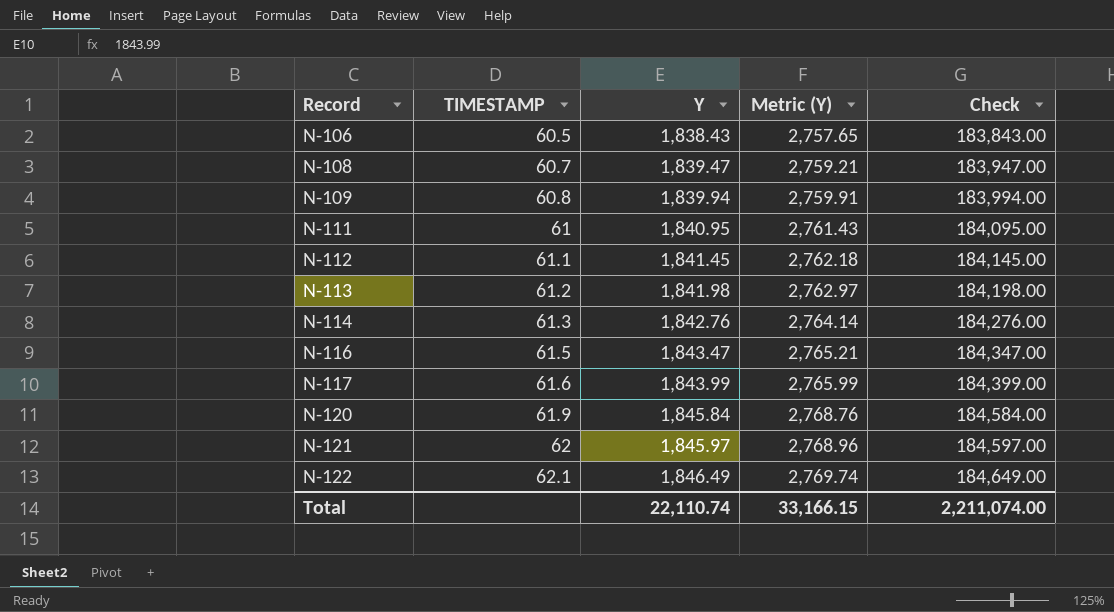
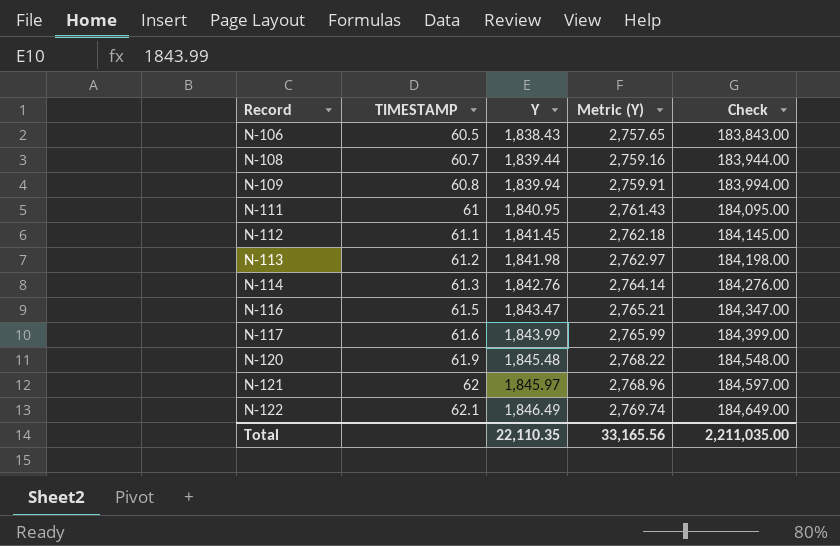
N-108 | Y: 1,839.47 -> 1,839.44
N-108 | Metric (Y): 2,759.21 -> 2,759.16
N-108 | Check: 183,947.00 -> 183,944.00
N-120 | Y: 1,845.84 -> 1,845.48
N-120 | Metric (Y): 2,768.76 -> 2,768.22
N-120 | Check: 184,584.00 -> 184,548.00
Total | Y: 22,110.74 -> 22,110.35
Total | Metric (Y): 33,166.15 -> 33,165.56
Total | Check: 2,211,074.00 -> 2,211,035.00

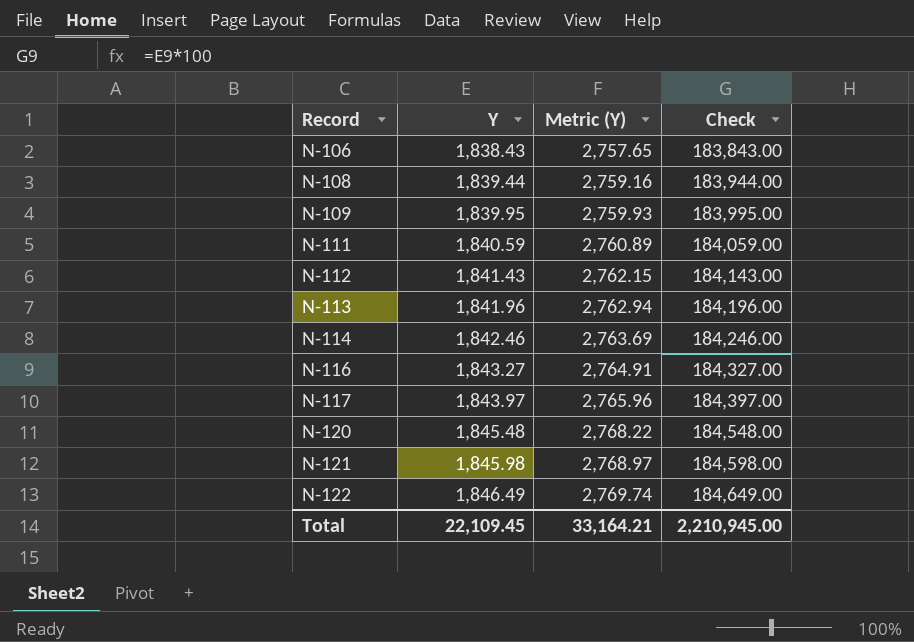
column TIMESTAMP | position: 2 -> none
N-109 | Y: 1,839.94 -> 1,839.95
N-109 | Metric (Y): 2,759.91 -> 2,759.93
N-109 | Check: 183,994.00 -> 183,995.00
N-111 | Y: 1,840.95 -> 1,840.59
N-111 | Metric (Y): 2,761.43 -> 2,760.89
N-111 | Check: 184,095.00 -> 184,059.00
N-112 | Y: 1,841.45 -> 1,841.43
N-112 | Metric (Y): 2,762.18 -> 2,762.15
N-112 | Check: 184,145.00 -> 184,143.00
N-113 | Y: 1,841.98 -> 1,841.96
N-113 | Metric (Y): 2,762.97 -> 2,762.94
N-113 | Check: 184,198.00 -> 184,196.00
N-114 | Y: 1,842.76 -> 1,842.46
N-114 | Metric (Y): 2,764.14 -> 2,763.69
N-114 | Check: 184,276.00 -> 184,246.00
N-116 | Y: 1,843.47 -> 1,843.27
N-116 | Metric (Y): 2,765.21 -> 2,764.91
N-116 | Check: 184,347.00 -> 184,327.00
N-117 | Y: 1,843.99 -> 1,843.97
N-117 | Metric (Y): 2,765.99 -> 2,765.96
N-117 | Check: 184,399.00 -> 184,397.00
N-121 | Y: 1,845.97 -> 1,845.98
N-121 | Metric (Y): 2,768.96 -> 2,768.97
N-121 | Check: 184,597.00 -> 184,598.00
Total | Y: 22,110.35 -> 22,109.45
Total | Metric (Y): 33,165.56 -> 33,164.21
Total | Check: 2,211,035.00 -> 2,210,945.00

